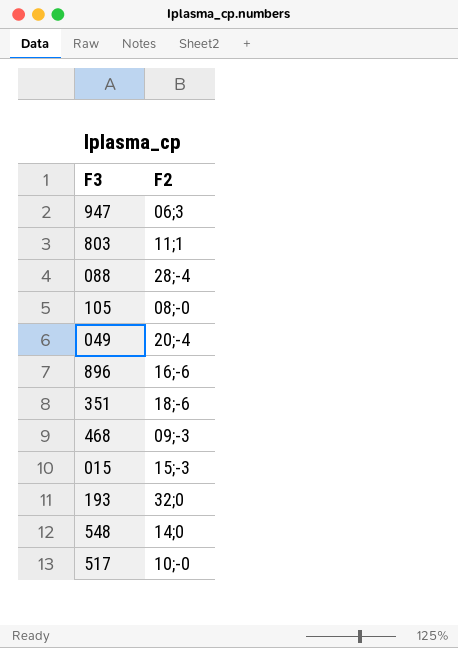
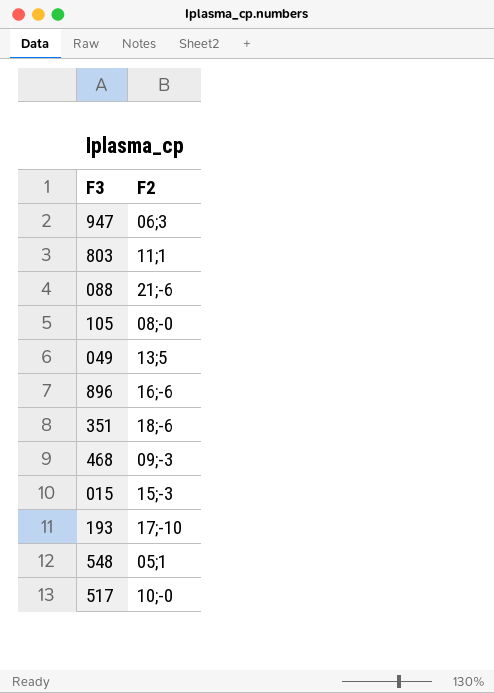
088 | F2: 28;-4 -> 21;-6
049 | F2: 20;-4 -> 13;5
193 | F2: 32;0 -> 17;-10
548 | F2: 14;0 -> 05;1

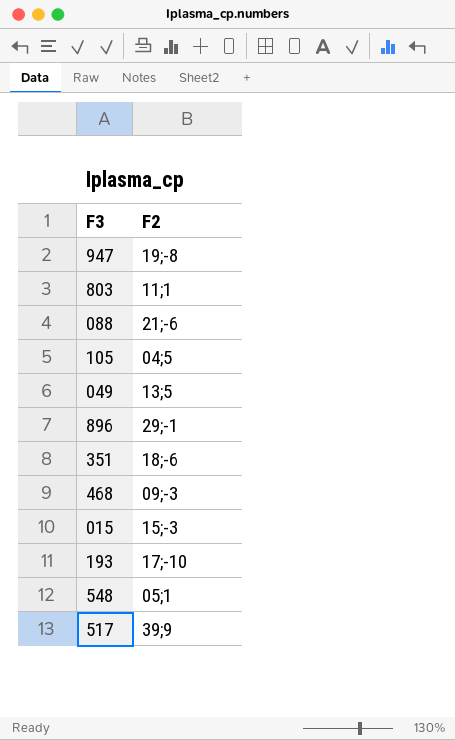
947 | F2: 06;3 -> 19;-8
105 | F2: 08;-0 -> 04;5
896 | F2: 16;-6 -> 29;-1
517 | F2: 10;-0 -> 39;9

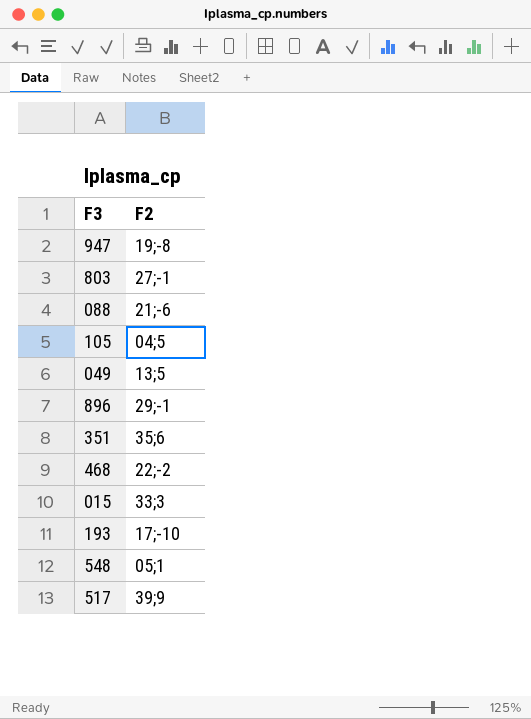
803 | F2: 11;1 -> 27;-1
351 | F2: 18;-6 -> 35;6
468 | F2: 09;-3 -> 22;-2
015 | F2: 15;-3 -> 33;3

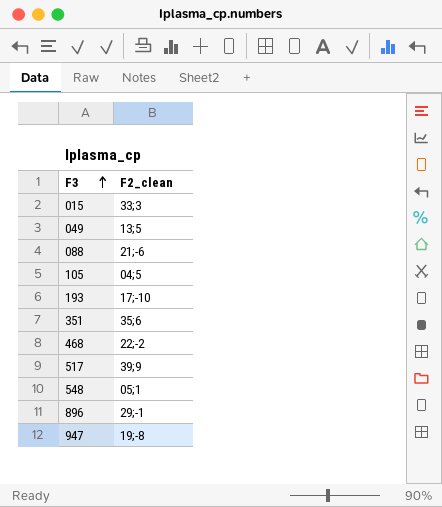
row order: none -> F3 ascending
column name: F2 -> F2_clean
row 803: 27;-1 -> none

